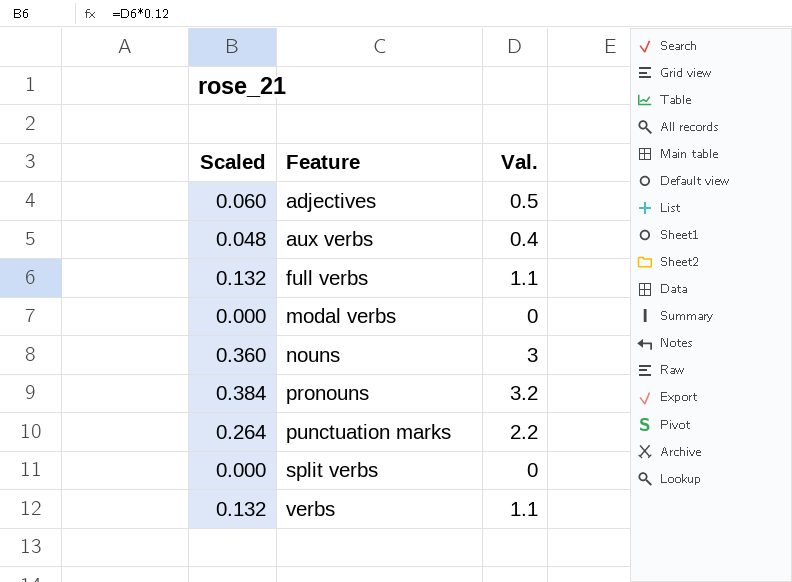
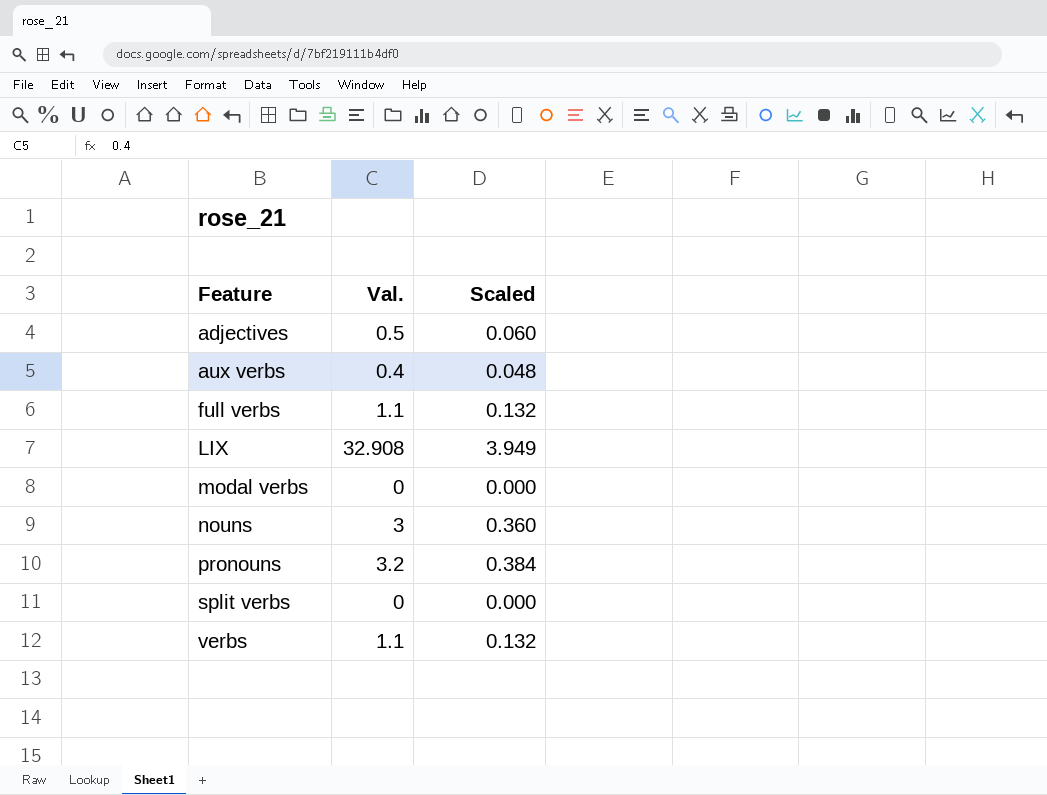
column Scaled | position: 1 -> 3
row punctuation marks: 0.264 | 2.2 -> none
row LIX: none -> 32.908 | 3.949

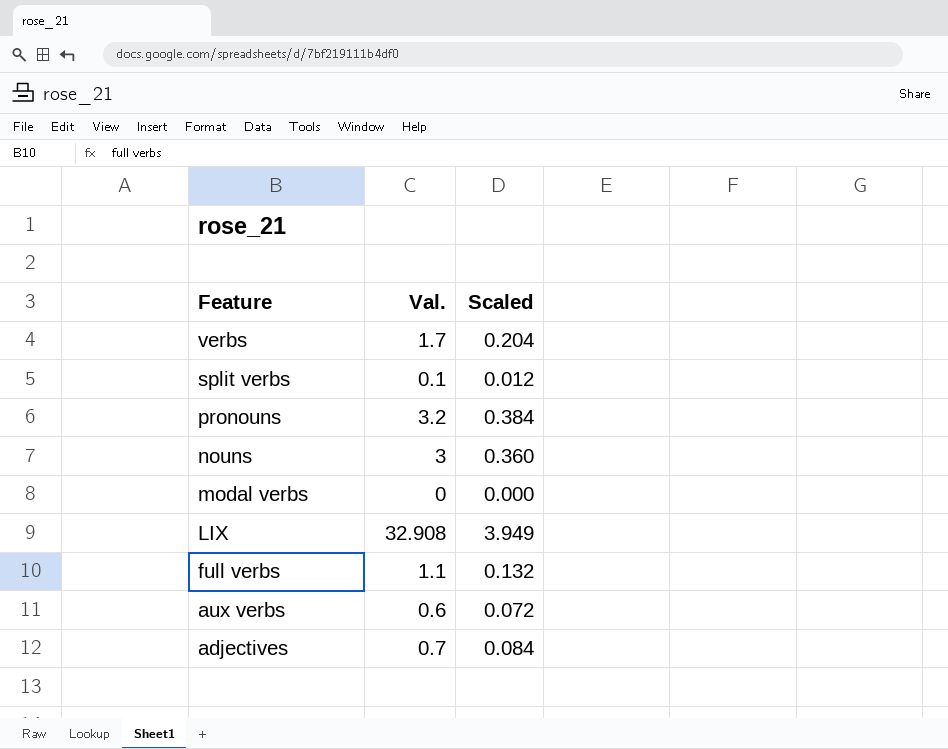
row order: Feature ascending -> Feature descending
verbs | Val.: 1.1 -> 1.7
verbs | Scaled: 0.132 -> 0.204
split verbs | Val.: 0 -> 0.1
split verbs | Scaled: 0.000 -> 0.012
aux verbs | Val.: 0.4 -> 0.6
aux verbs | Scaled: 0.048 -> 0.072
adjectives | Val.: 0.5 -> 0.7
adjectives | Scaled: 0.060 -> 0.084

